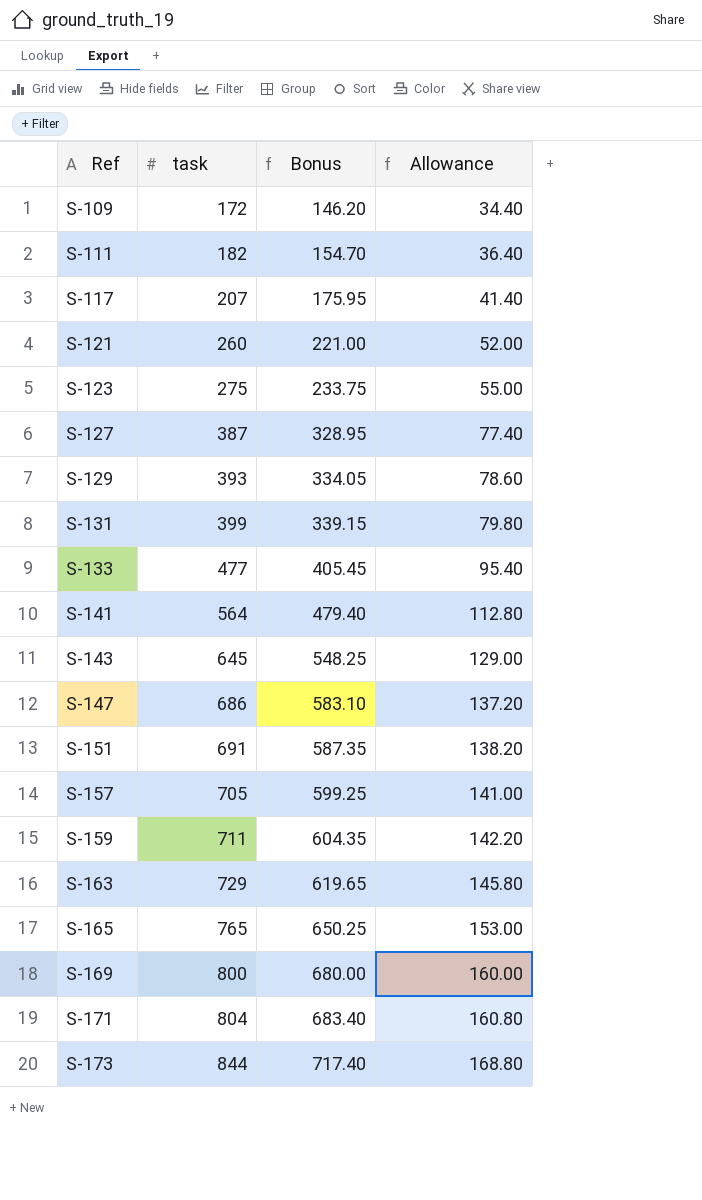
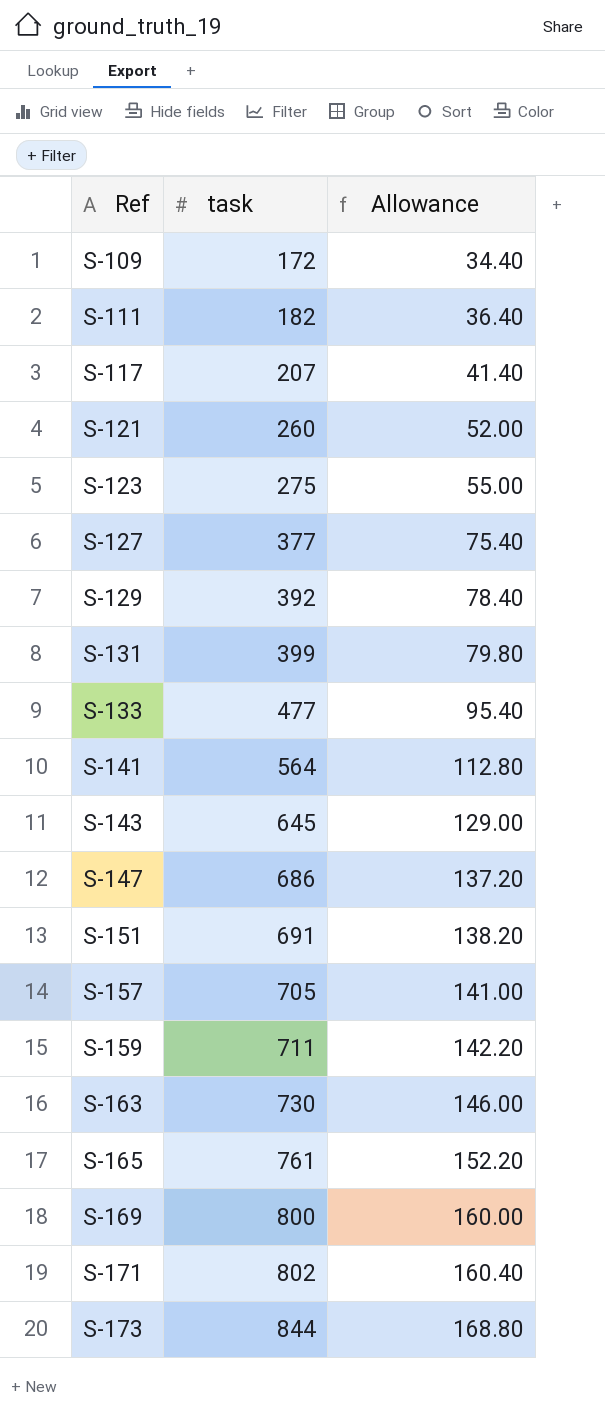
column Bonus | formula: [task] * 0.85 -> none
S-127 | task: 387 -> 377
S-127 | Allowance: 77.40 -> 75.40
S-129 | task: 393 -> 392
S-129 | Allowance: 78.60 -> 78.40
S-163 | task: 729 -> 730
S-163 | Allowance: 145.80 -> 146.00
S-165 | task: 765 -> 761
S-165 | Allowance: 153.00 -> 152.20
S-171 | task: 804 -> 802
S-171 | Allowance: 160.80 -> 160.40

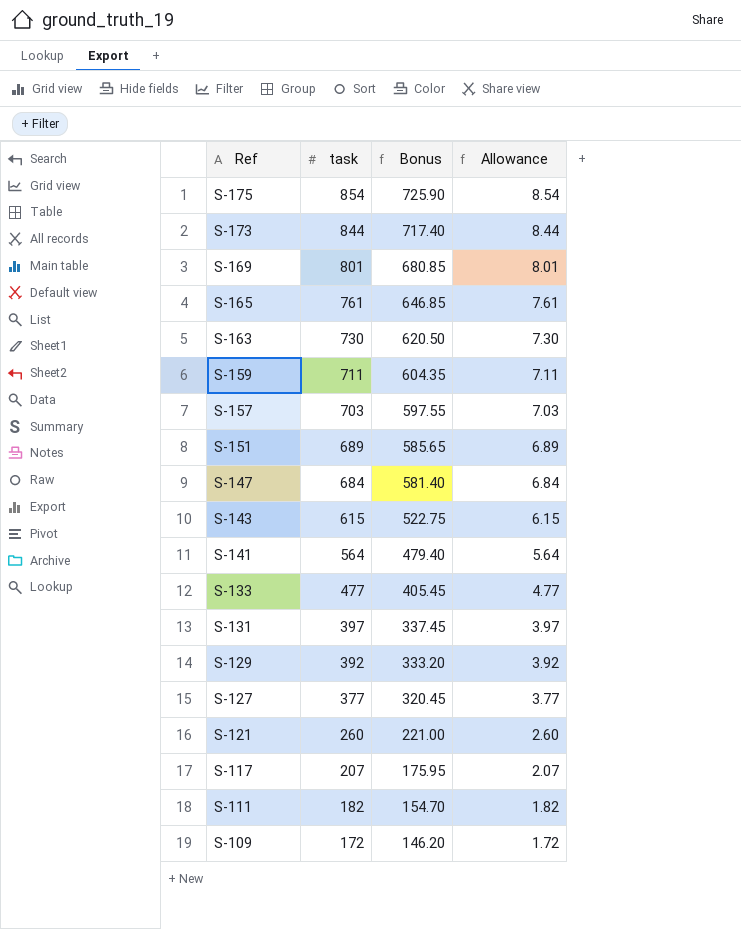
row order: Ref ascending -> Ref descending
column Bonus | formula: none -> [task] * 0.85
column Allowance | formula: [task] * 0.2 -> [task] * 0.01
row S-123: 275 | 55.00 -> none
row S-171: 802 | 160.40 -> none
row S-175: none -> 854 | 725.90 | 8.54
S-169 | task: 800 -> 801
S-157 | task: 705 -> 703
S-151 | task: 691 -> 689
S-147 | task: 686 -> 684
S-143 | task: 645 -> 615
S-131 | task: 399 -> 397

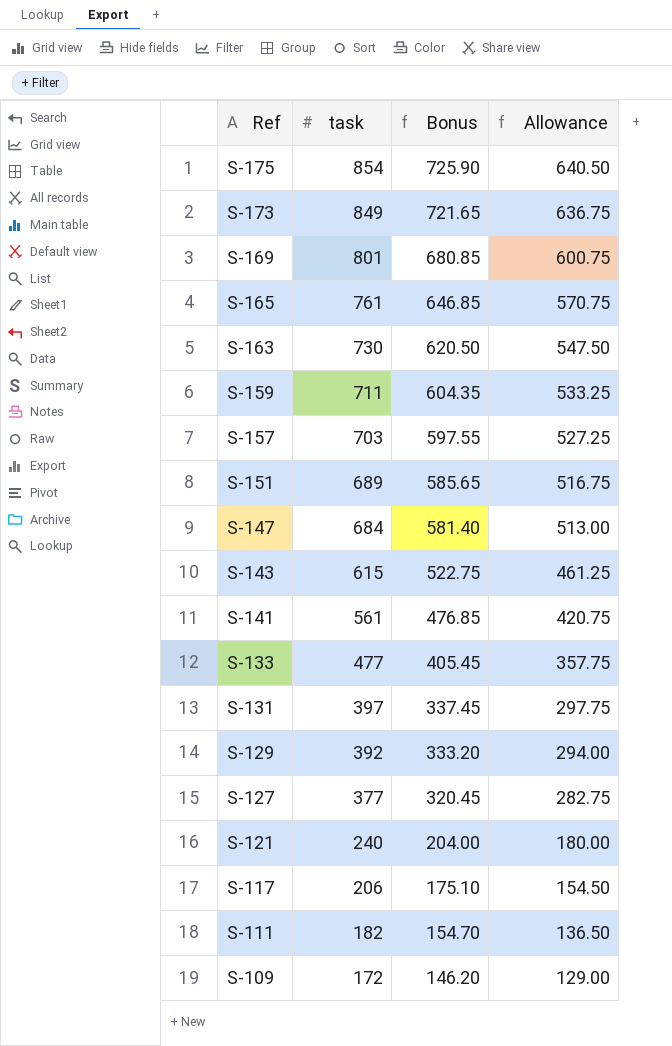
column Allowance | formula: [task] * 0.01 -> [task] * 0.75
S-173 | task: 844 -> 849
S-173 | Bonus: 717.40 -> 721.65
S-141 | task: 564 -> 561
S-141 | Bonus: 479.40 -> 476.85
S-121 | task: 260 -> 240
S-121 | Bonus: 221.00 -> 204.00
S-117 | task: 207 -> 206
S-117 | Bonus: 175.95 -> 175.10

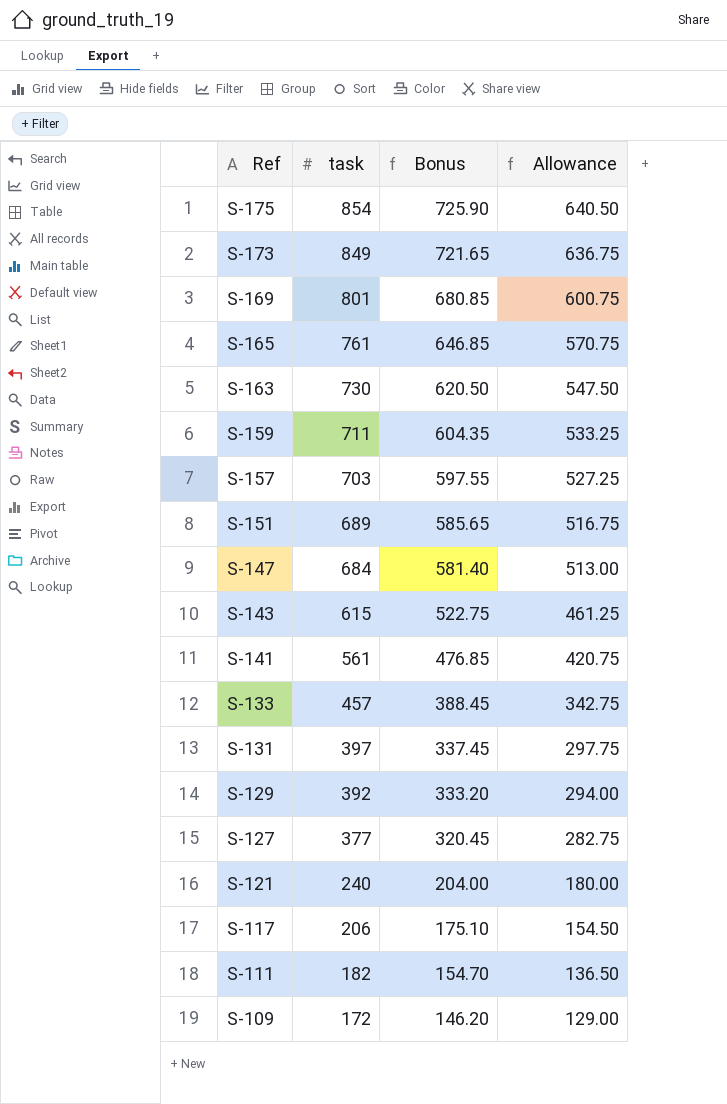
S-133 | task: 477 -> 457
S-133 | Bonus: 405.45 -> 388.45
S-133 | Allowance: 357.75 -> 342.75

